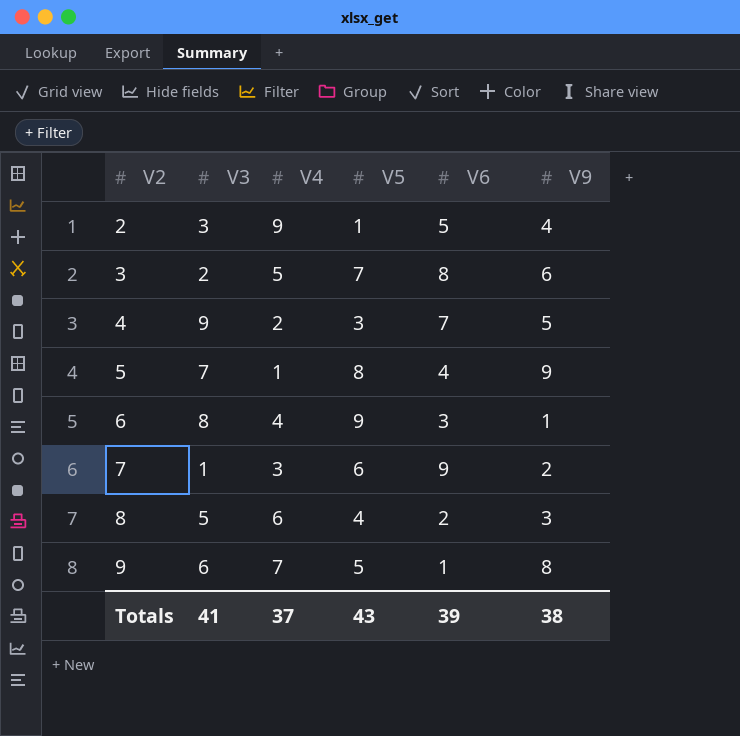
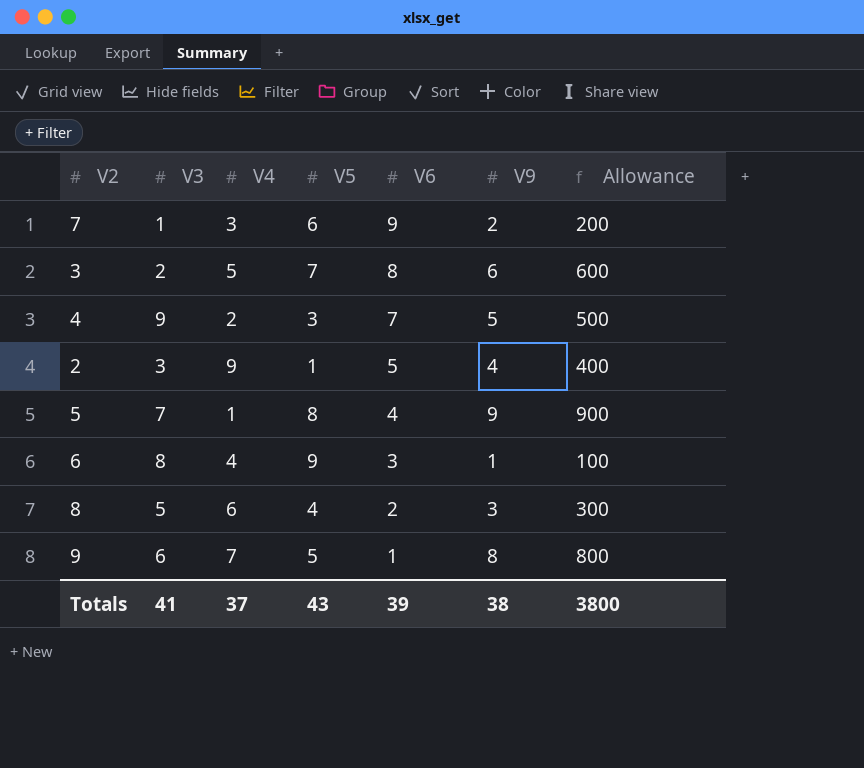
row order: V2 ascending -> V6 descending
column Allowance | formula: none -> [V9] * 100

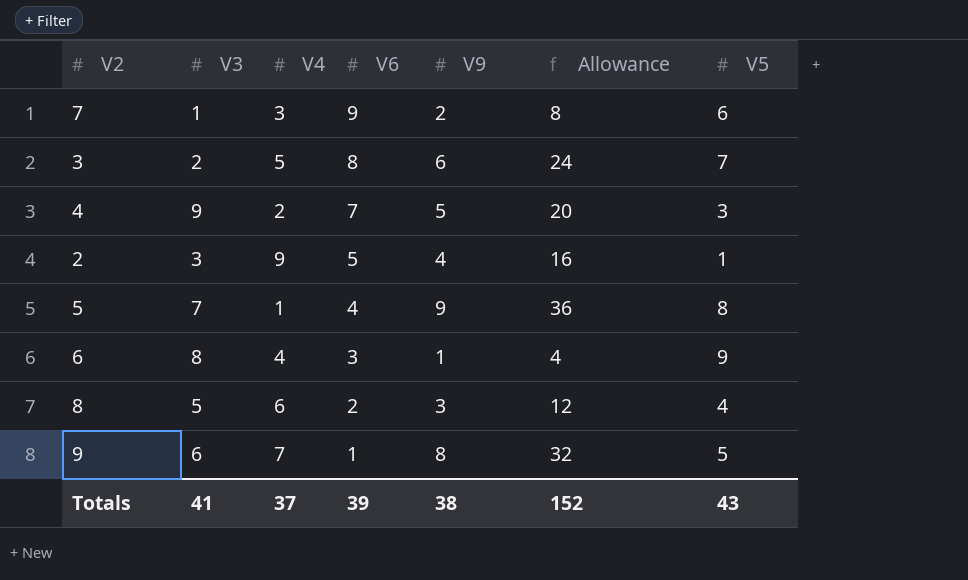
column Allowance | formula: [V9] * 100 -> [V9] * 4
column V5 | position: 4 -> 7
Totals | Allowance: 3800 -> 152

